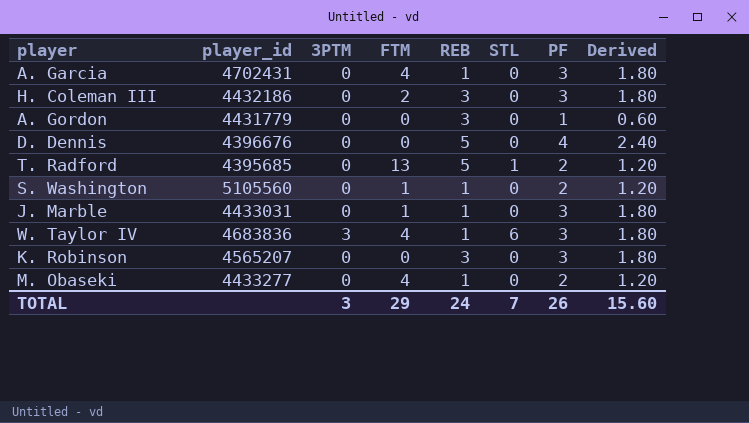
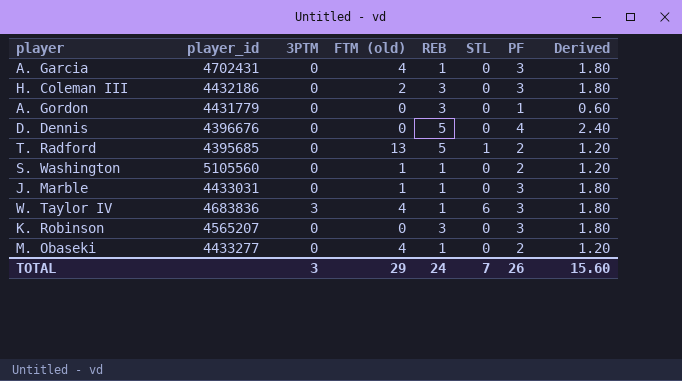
column name: FTM -> FTM (old)

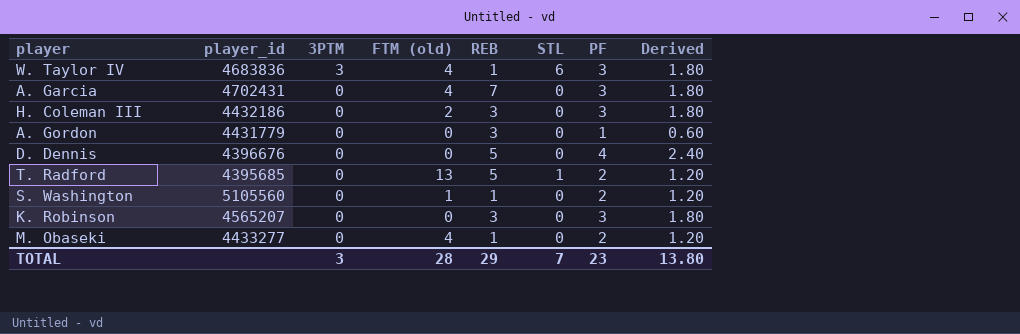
row order: none -> 3PTM descending
row J. Marble: 4433031 | 0 | 1 | 1 | 0 | 3 | 1.80 -> none
A. Garcia | REB: 1 -> 7
TOTAL | FTM (old): 29 -> 28
TOTAL | REB: 24 -> 29
TOTAL | PF: 26 -> 23
TOTAL | Derived: 15.60 -> 13.80

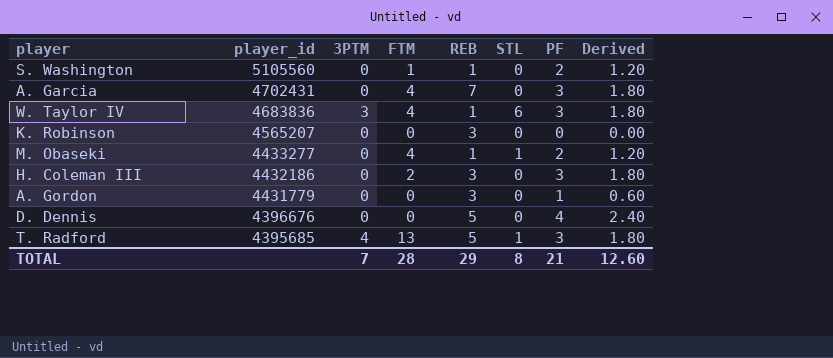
row order: 3PTM descending -> player_id descending
column name: FTM (old) -> FTM
K. Robinson | PF: 3 -> 0
K. Robinson | Derived: 1.80 -> 0.00
M. Obaseki | STL: 0 -> 1
T. Radford | 3PTM: 0 -> 4
T. Radford | PF: 2 -> 3
T. Radford | Derived: 1.20 -> 1.80
TOTAL | 3PTM: 3 -> 7
TOTAL | STL: 7 -> 8
TOTAL | PF: 23 -> 21
TOTAL | Derived: 13.80 -> 12.60

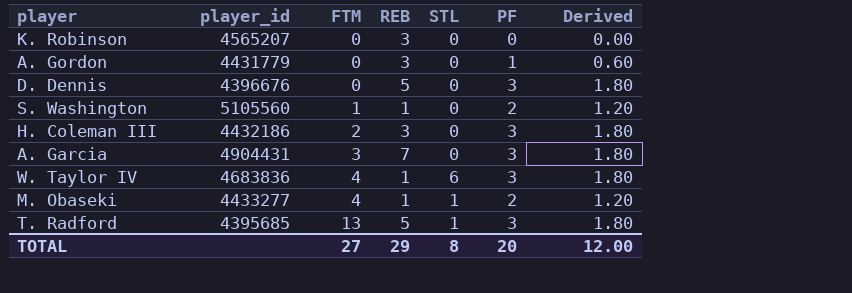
row order: player_id descending -> FTM ascending
column 3PTM | position: 3 -> none
D. Dennis | PF: 4 -> 3
D. Dennis | Derived: 2.40 -> 1.80
A. Garcia | player_id: 4702431 -> 4904431
A. Garcia | FTM: 4 -> 3
TOTAL | FTM: 28 -> 27
TOTAL | PF: 21 -> 20
TOTAL | Derived: 12.60 -> 12.00

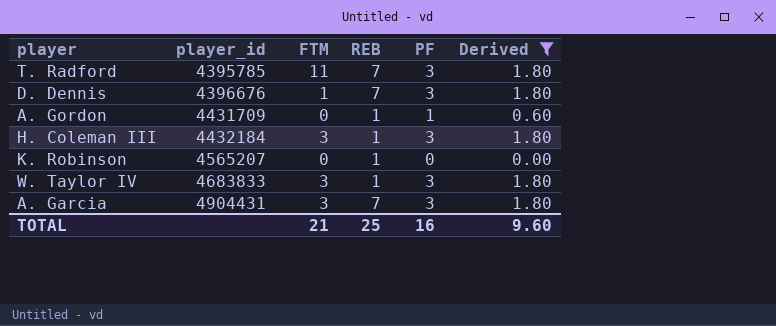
filter: none -> Derived != 1.20
row order: FTM ascending -> player_id ascending
column STL | position: 5 -> none
T. Radford | player_id: 4395685 -> 4395785
T. Radford | FTM: 13 -> 11
T. Radford | REB: 5 -> 7
D. Dennis | FTM: 0 -> 1
D. Dennis | REB: 5 -> 7
A. Gordon | player_id: 4431779 -> 4431709
A. Gordon | REB: 3 -> 1
H. Coleman III | player_id: 4432186 -> 4432184
H. Coleman III | FTM: 2 -> 3
H. Coleman III | REB: 3 -> 1
K. Robinson | REB: 3 -> 1
W. Taylor IV | player_id: 4683836 -> 4683833
W. Taylor IV | FTM: 4 -> 3
TOTAL | FTM: 27 -> 21
TOTAL | REB: 29 -> 25
TOTAL | PF: 20 -> 16
TOTAL | Derived: 12.00 -> 9.60

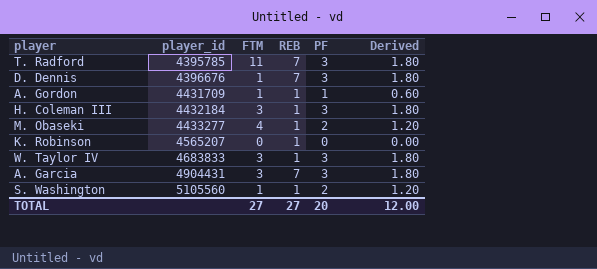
filter: Derived != 1.20 -> none
A. Gordon | FTM: 0 -> 1
TOTAL | FTM: 21 -> 27
TOTAL | REB: 25 -> 27
TOTAL | PF: 16 -> 20
TOTAL | Derived: 9.60 -> 12.00

